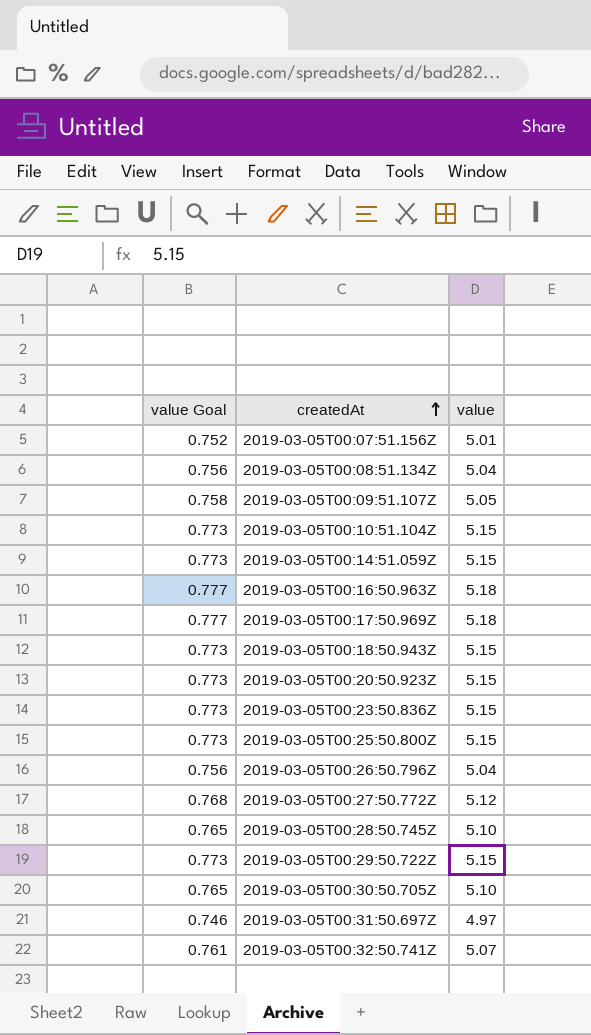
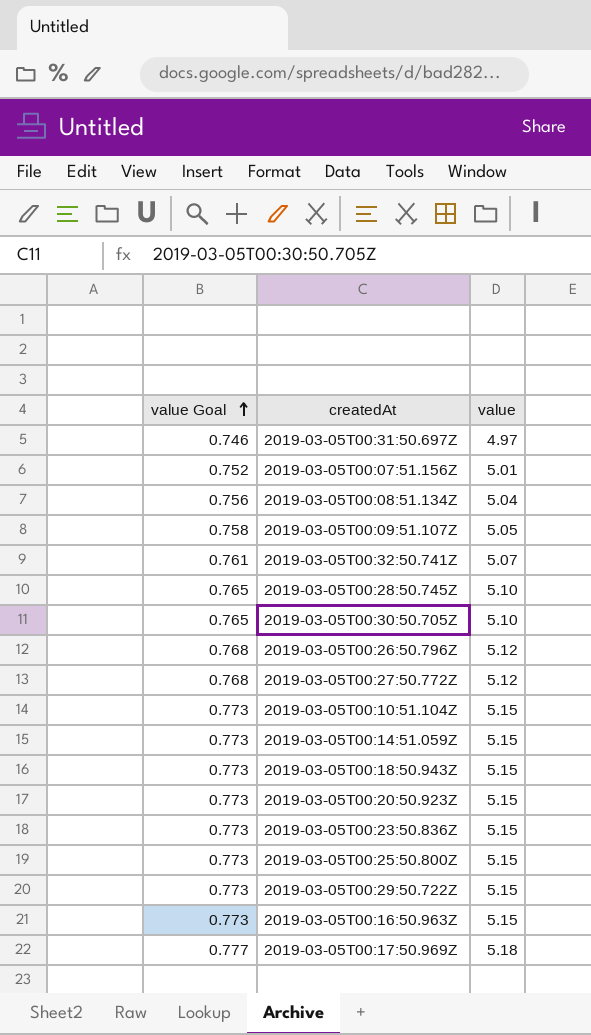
row order: createdAt ascending -> value Goal ascending
2019-03-05T00:26:50.796Z | value Goal: 0.756 -> 0.768
2019-03-05T00:26:50.796Z | value: 5.04 -> 5.12
2019-03-05T00:16:50.963Z | value Goal: 0.777 -> 0.773
2019-03-05T00:16:50.963Z | value: 5.18 -> 5.15

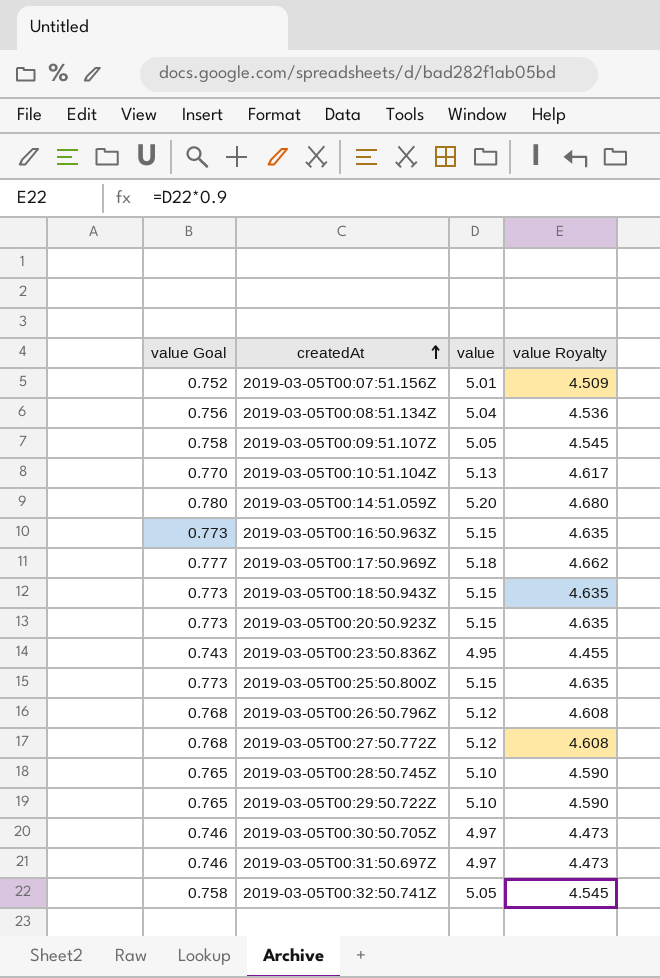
row order: value Goal ascending -> createdAt ascending
column value Royalty | formula: none -> [value] * 0.9
2019-03-05T00:10:51.104Z | value Goal: 0.773 -> 0.770
2019-03-05T00:10:51.104Z | value: 5.15 -> 5.13
2019-03-05T00:14:51.059Z | value Goal: 0.773 -> 0.780
2019-03-05T00:14:51.059Z | value: 5.15 -> 5.20
2019-03-05T00:23:50.836Z | value Goal: 0.773 -> 0.743
2019-03-05T00:23:50.836Z | value: 5.15 -> 4.95
2019-03-05T00:29:50.722Z | value Goal: 0.773 -> 0.765
2019-03-05T00:29:50.722Z | value: 5.15 -> 5.10
2019-03-05T00:30:50.705Z | value Goal: 0.765 -> 0.746
2019-03-05T00:30:50.705Z | value: 5.10 -> 4.97
2019-03-05T00:32:50.741Z | value Goal: 0.761 -> 0.758
2019-03-05T00:32:50.741Z | value: 5.07 -> 5.05

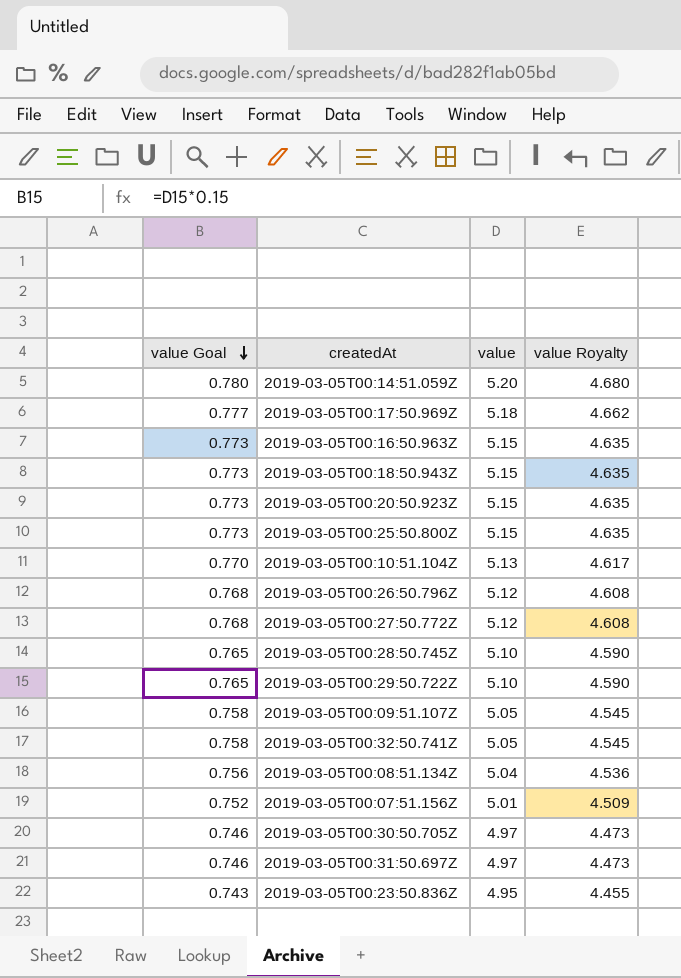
row order: createdAt ascending -> value Goal descending

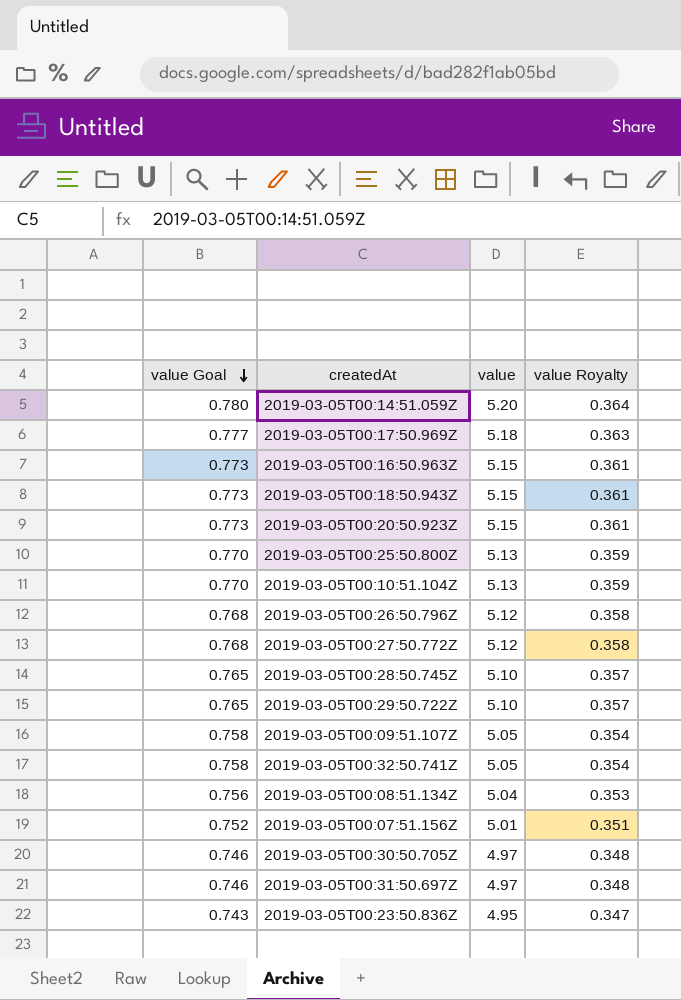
column value Royalty | formula: [value] * 0.9 -> [value] * 0.07
2019-03-05T00:25:50.800Z | value Goal: 0.773 -> 0.770
2019-03-05T00:25:50.800Z | value: 5.15 -> 5.13

